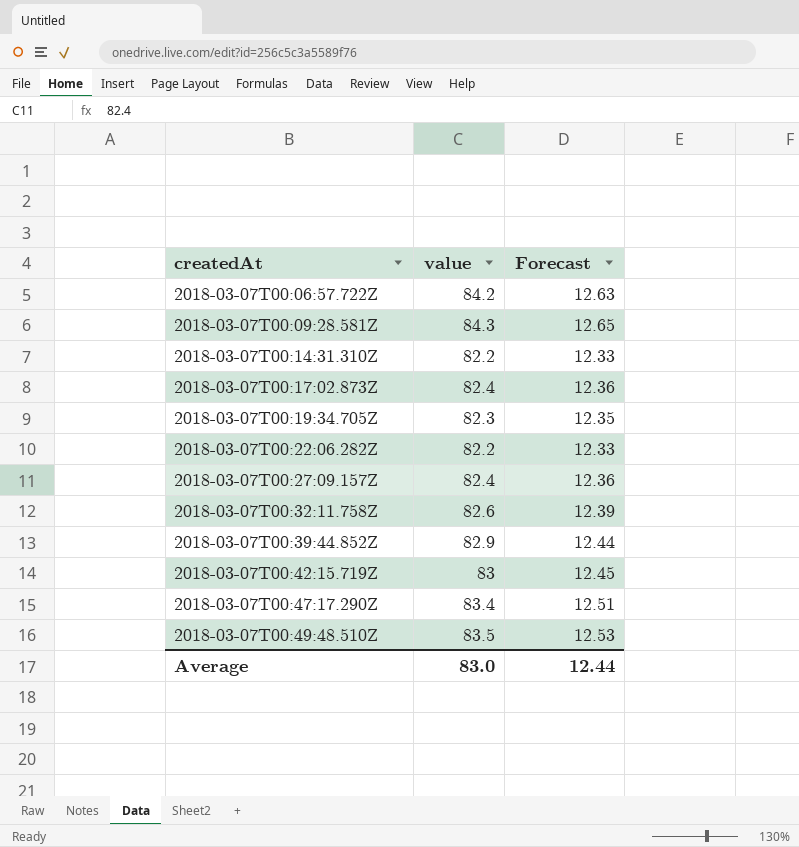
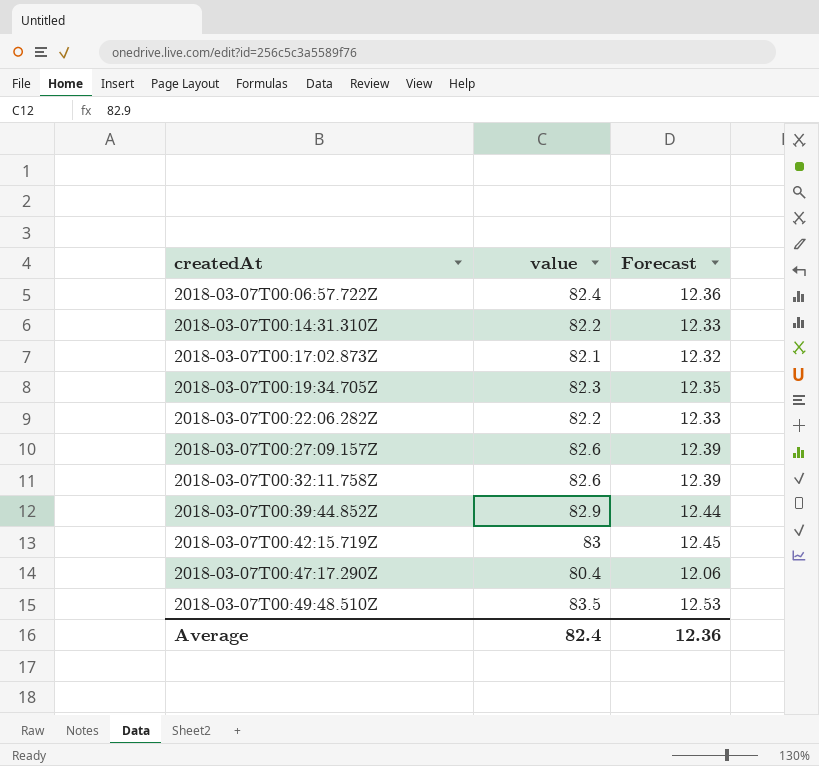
row 2018-03-07T00:09:28.581Z: 84.3 | 12.65 -> none
2018-03-07T00:06:57.722Z | value: 84.2 -> 82.4
2018-03-07T00:06:57.722Z | Forecast: 12.63 -> 12.36
2018-03-07T00:17:02.873Z | value: 82.4 -> 82.1
2018-03-07T00:17:02.873Z | Forecast: 12.36 -> 12.32
2018-03-07T00:27:09.157Z | value: 82.4 -> 82.6
2018-03-07T00:27:09.157Z | Forecast: 12.36 -> 12.39
2018-03-07T00:47:17.290Z | value: 83.4 -> 80.4
2018-03-07T00:47:17.290Z | Forecast: 12.51 -> 12.06
Average | value: 83.0 -> 82.4
Average | Forecast: 12.44 -> 12.36

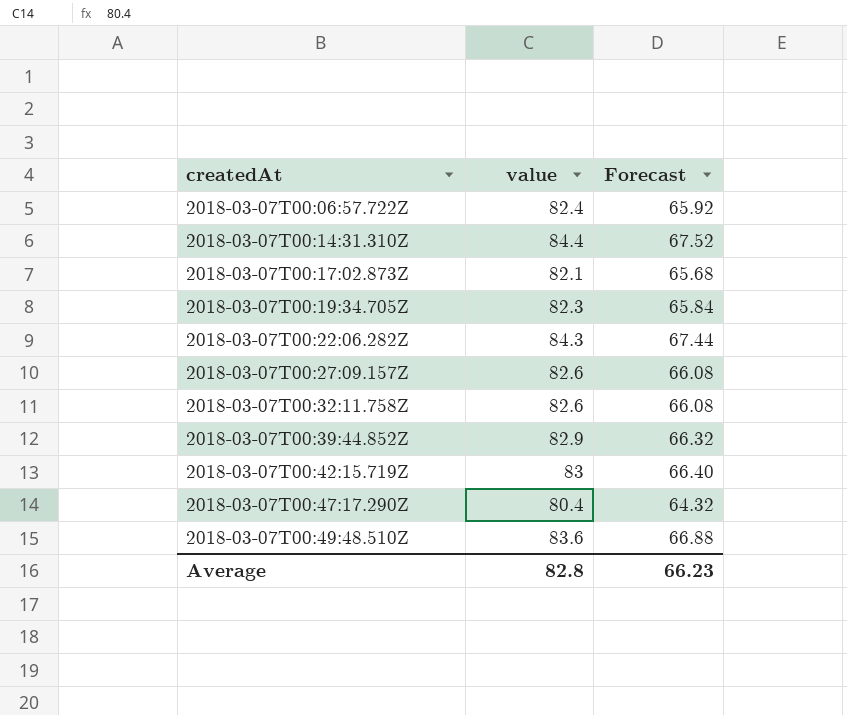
column Forecast | formula: [value] * 0.15 -> [value] * 0.8
2018-03-07T00:14:31.310Z | value: 82.2 -> 84.4
2018-03-07T00:22:06.282Z | value: 82.2 -> 84.3
2018-03-07T00:49:48.510Z | value: 83.5 -> 83.6
Average | value: 82.4 -> 82.8
Average | Forecast: 12.36 -> 66.23

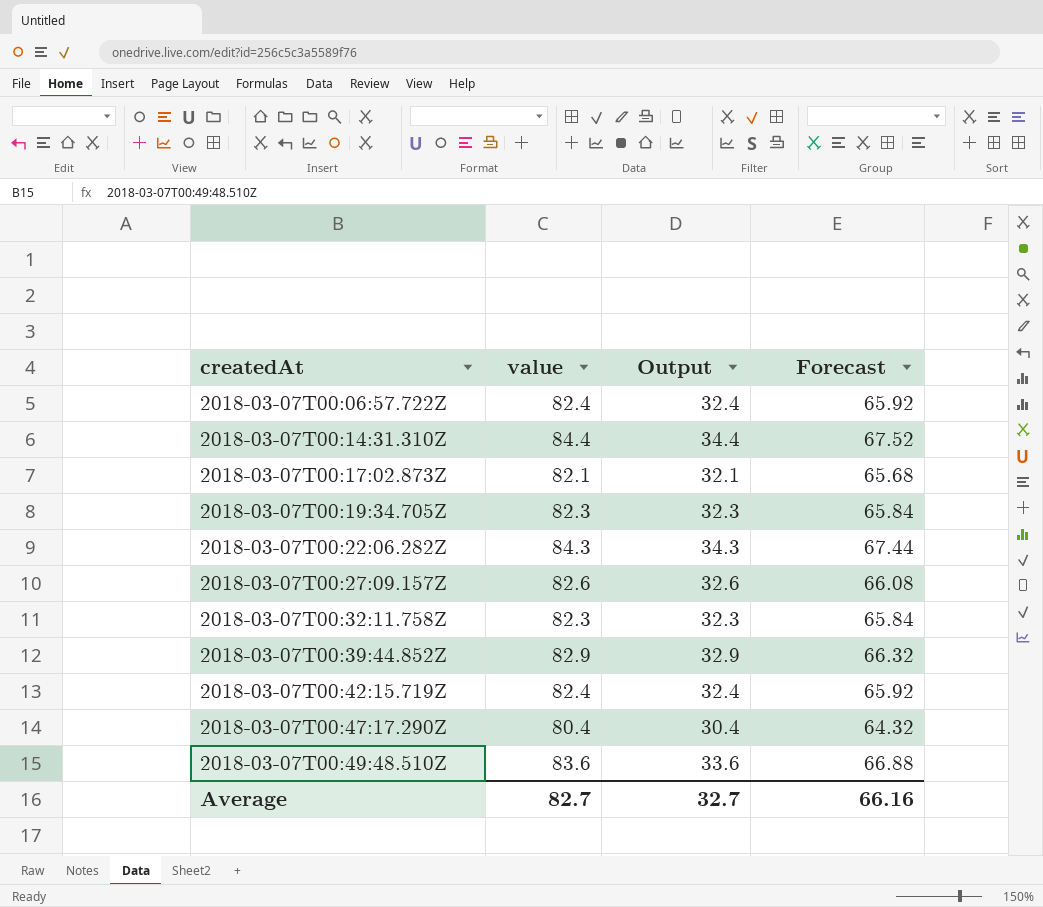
column Output | formula: none -> [value] - 50
2018-03-07T00:32:11.758Z | value: 82.6 -> 82.3
2018-03-07T00:32:11.758Z | Forecast: 66.08 -> 65.84
2018-03-07T00:42:15.719Z | value: 83 -> 82.4
2018-03-07T00:42:15.719Z | Forecast: 66.40 -> 65.92
Average | value: 82.8 -> 82.7
Average | Forecast: 66.23 -> 66.16

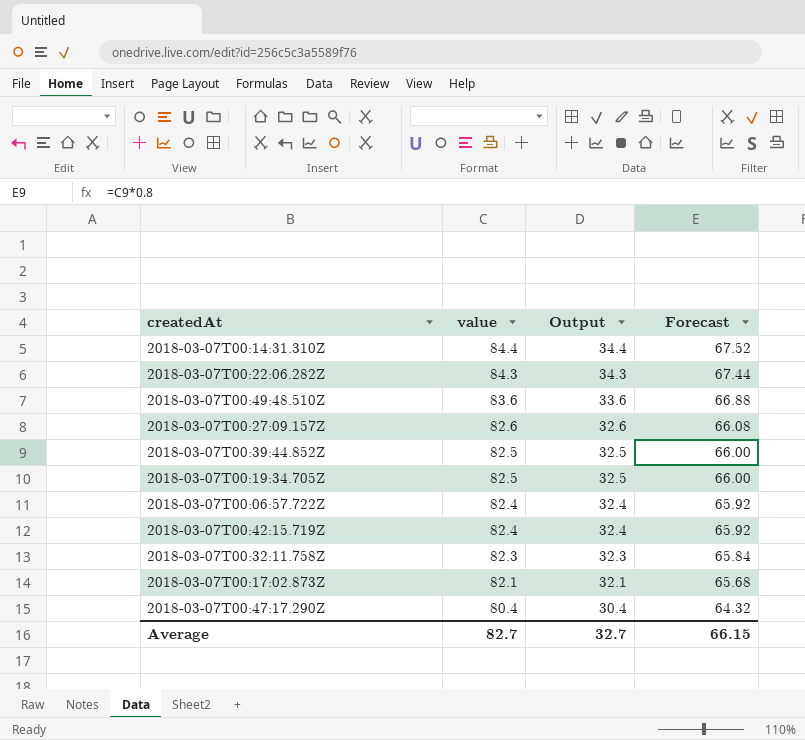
row order: createdAt ascending -> value descending
2018-03-07T00:39:44.852Z | value: 82.9 -> 82.5
2018-03-07T00:39:44.852Z | Output: 32.9 -> 32.5
2018-03-07T00:39:44.852Z | Forecast: 66.32 -> 66.00
2018-03-07T00:19:34.705Z | value: 82.3 -> 82.5
2018-03-07T00:19:34.705Z | Output: 32.3 -> 32.5
2018-03-07T00:19:34.705Z | Forecast: 65.84 -> 66.00
Average | Forecast: 66.16 -> 66.15

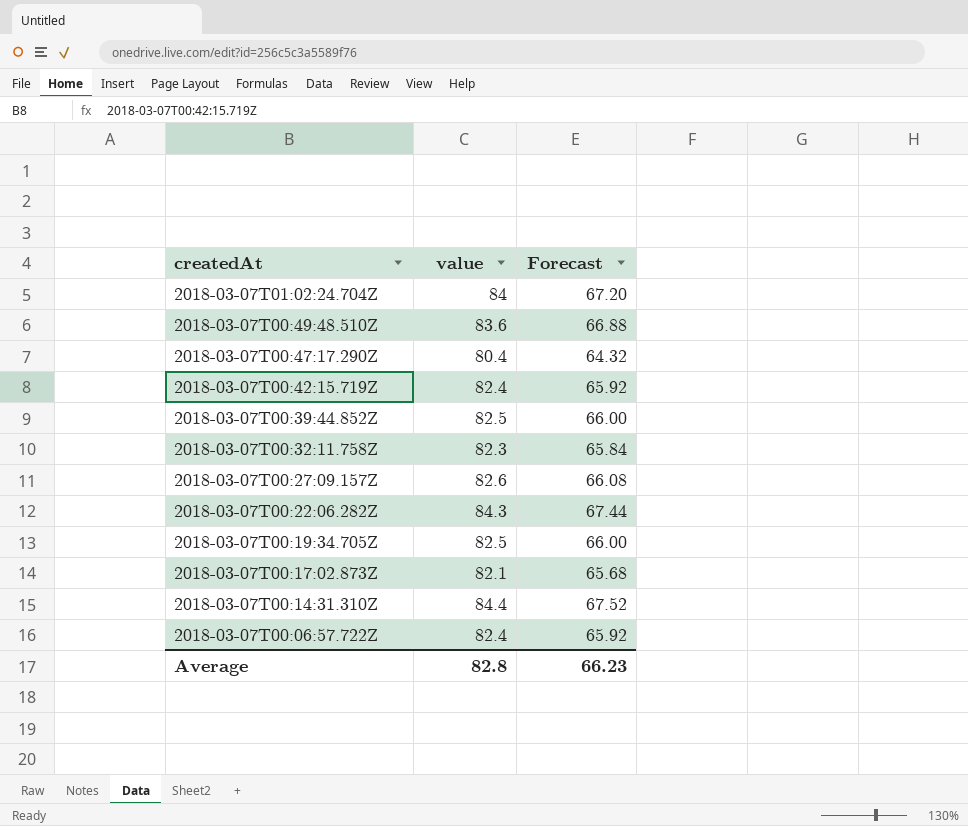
row order: value descending -> createdAt descending
column Output | formula: [value] - 50 -> none
row 2018-03-07T01:02:24.704Z: none -> 84 | 67.20
Average | value: 82.7 -> 82.8
Average | Forecast: 66.15 -> 66.23

